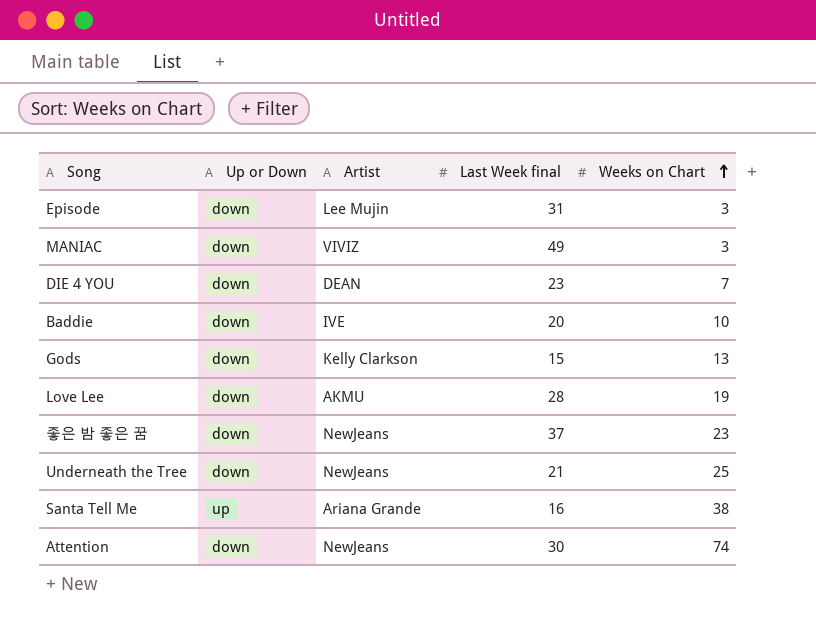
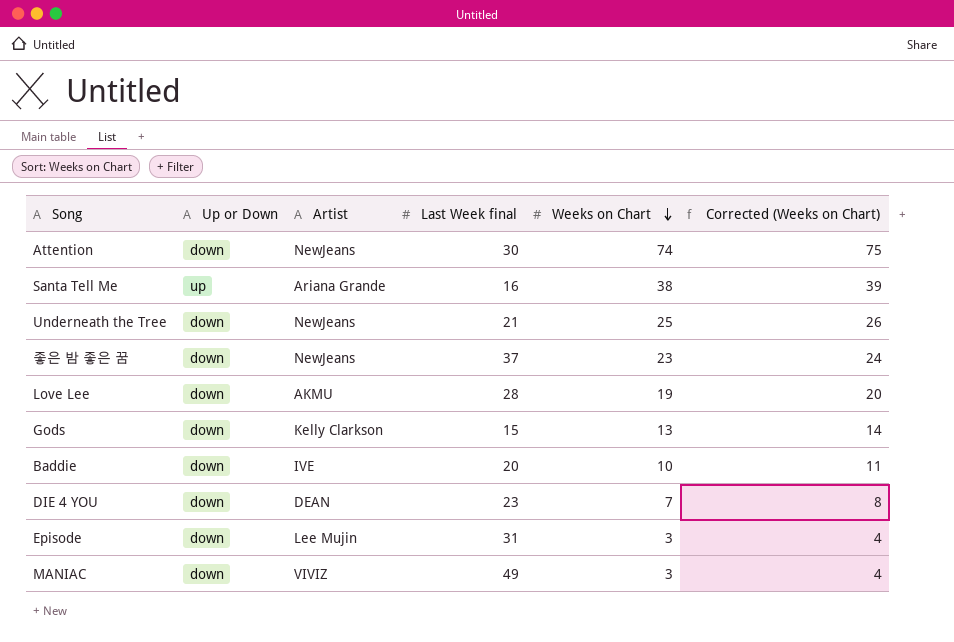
row order: Weeks on Chart ascending -> Weeks on Chart descending
column Corrected (Weeks on Chart) | formula: none -> [Weeks on Chart] + 1

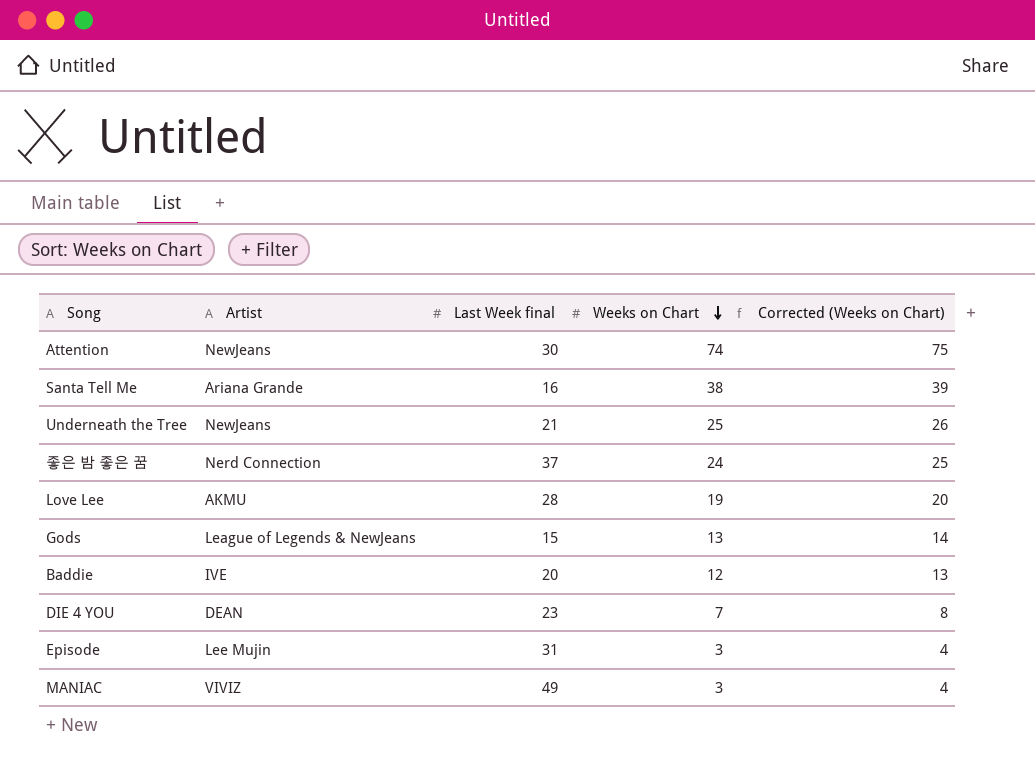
column Up or Down | position: 2 -> none
좋은 밤 좋은 꿈 | Artist: NewJeans -> Nerd Connection
좋은 밤 좋은 꿈 | Weeks on Chart: 23 -> 24
좋은 밤 좋은 꿈 | Corrected (Weeks on Chart): 24 -> 25
Gods | Artist: Kelly Clarkson -> League of Legends & NewJeans
Baddie | Weeks on Chart: 10 -> 12
Baddie | Corrected (Weeks on Chart): 11 -> 13

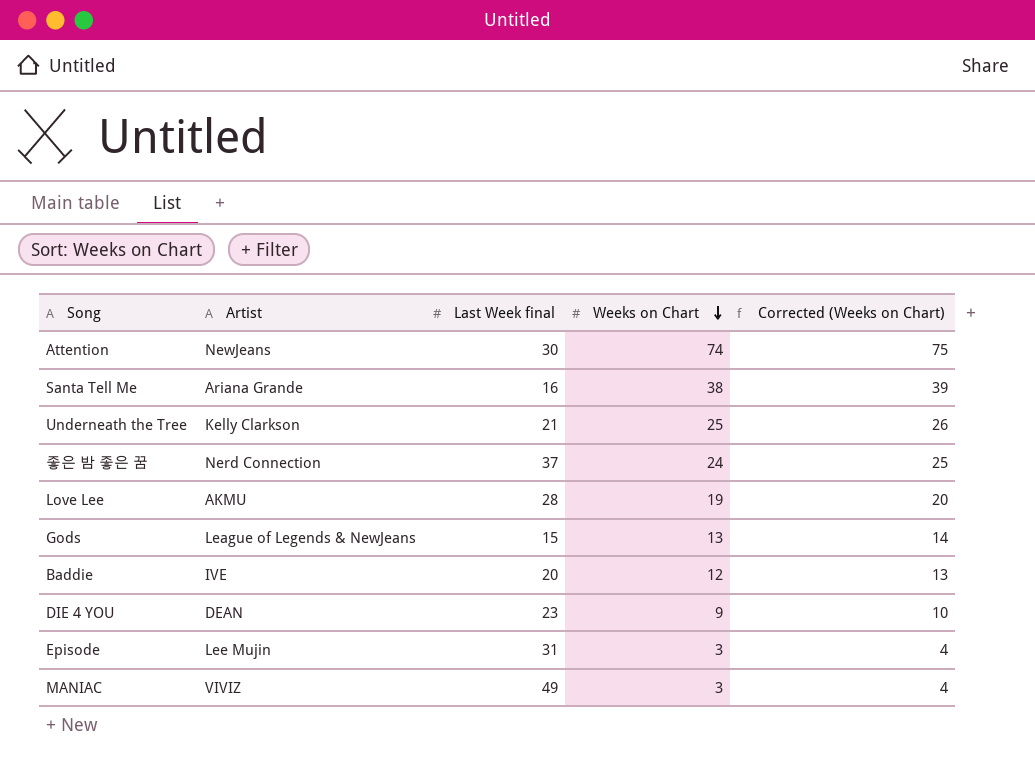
Underneath the Tree | Artist: NewJeans -> Kelly Clarkson
DIE 4 YOU | Weeks on Chart: 7 -> 9
DIE 4 YOU | Corrected (Weeks on Chart): 8 -> 10

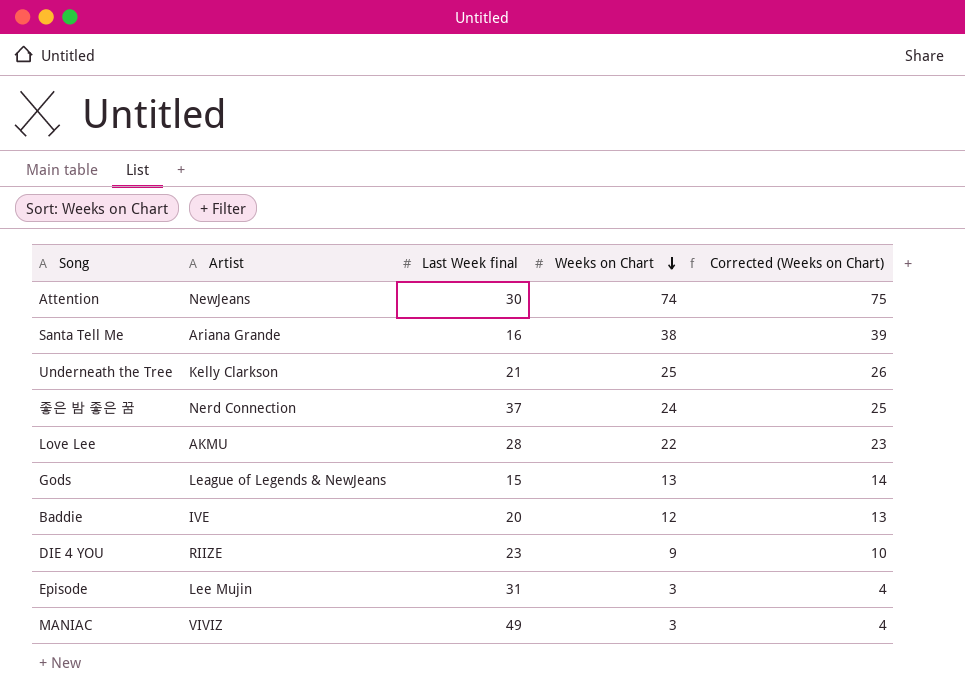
Love Lee | Weeks on Chart: 19 -> 22
Love Lee | Corrected (Weeks on Chart): 20 -> 23
DIE 4 YOU | Artist: DEAN -> RIIZE

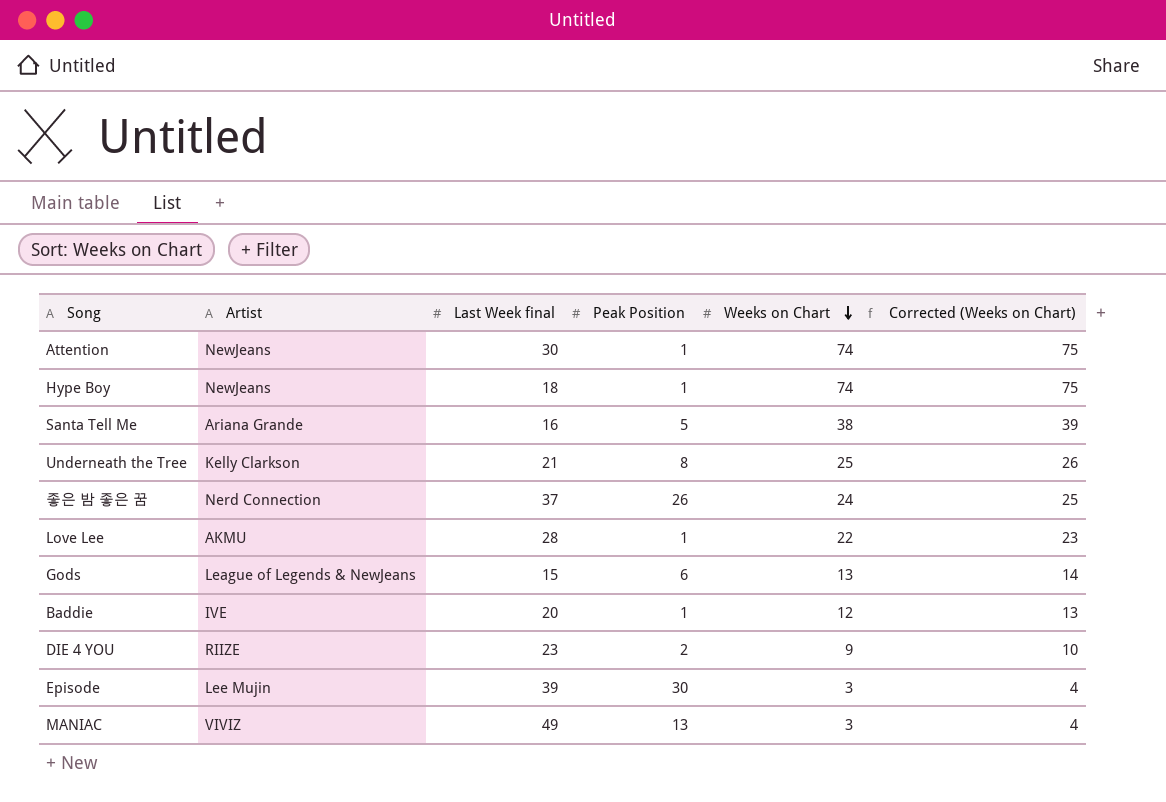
column Peak Position | position: none -> 4
row Hype Boy: none -> NewJeans | 18 | 1 | 74 | 75
Episode | Last Week final: 31 -> 39

